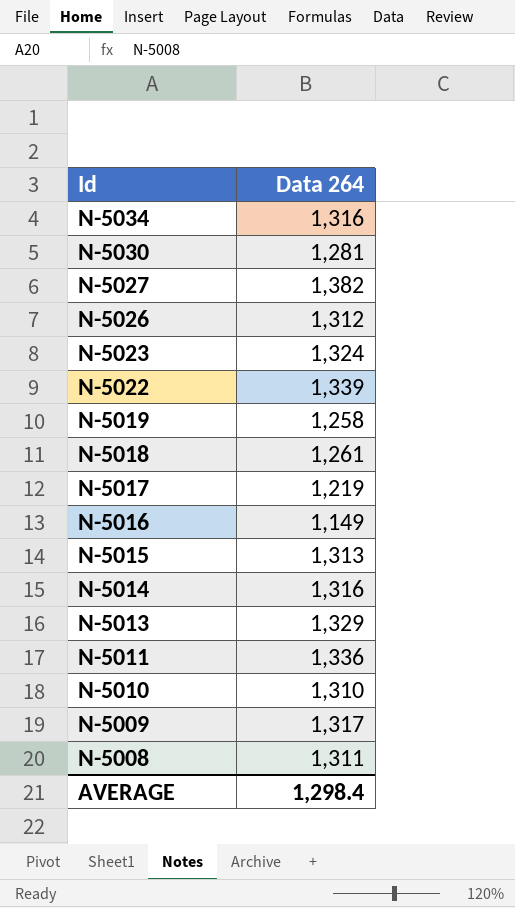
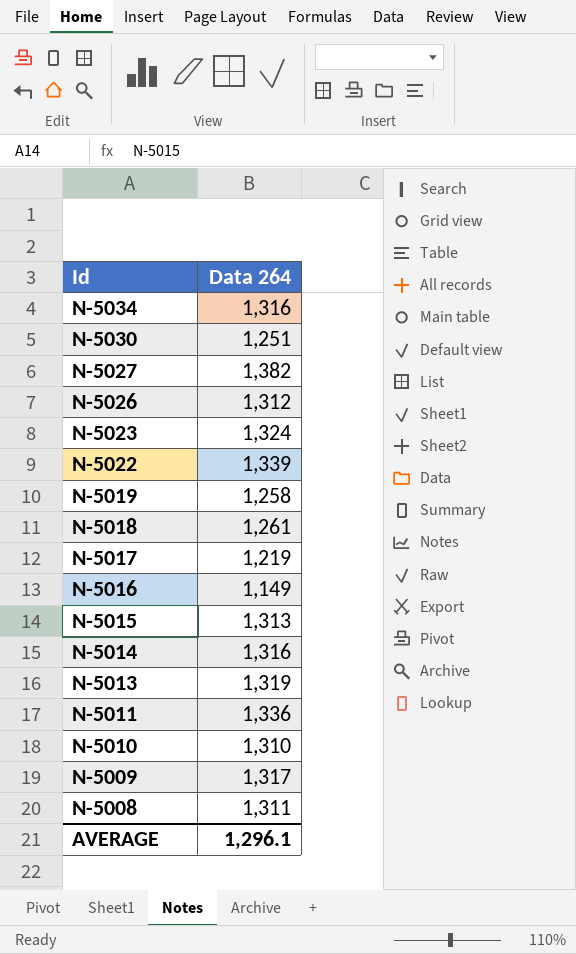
N-5030 | Data 264: 1,281 -> 1,251
N-5013 | Data 264: 1,329 -> 1,319
AVERAGE | Data 264: 1,298.4 -> 1,296.1

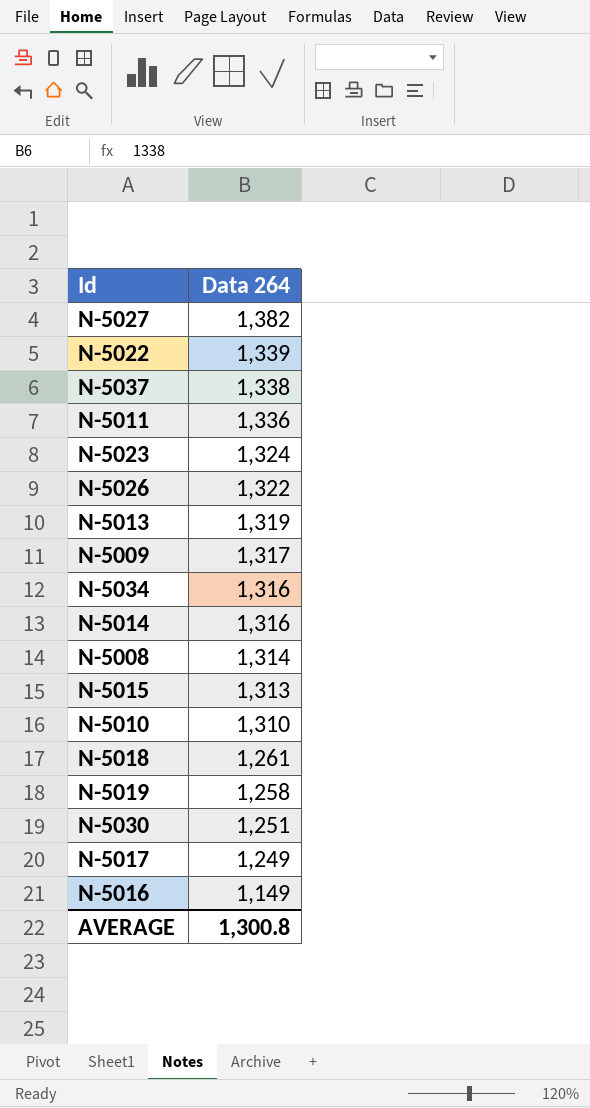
row order: Id descending -> Data 264 descending
row N-5037: none -> 1,338
N-5026 | Data 264: 1,312 -> 1,322
N-5008 | Data 264: 1,311 -> 1,314
N-5017 | Data 264: 1,219 -> 1,249
AVERAGE | Data 264: 1,296.1 -> 1,300.8

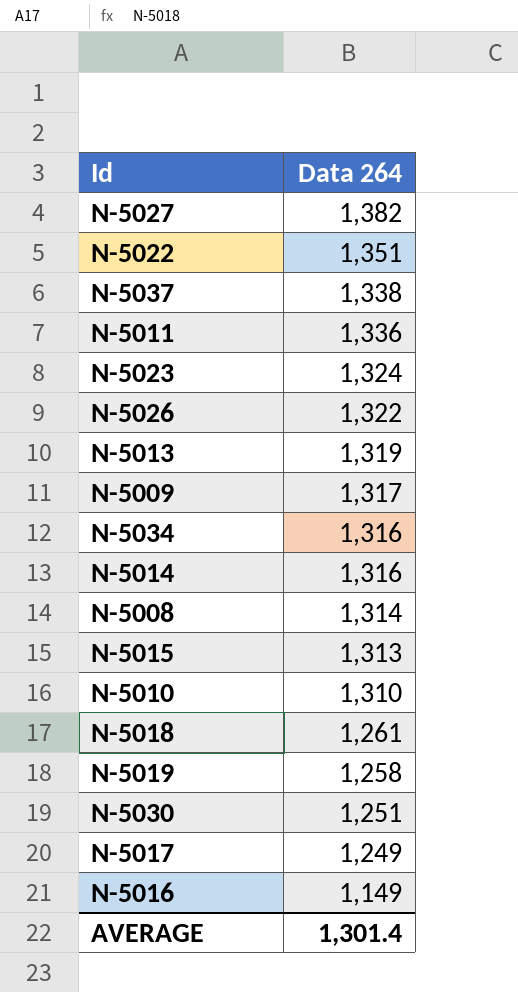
N-5022 | Data 264: 1,339 -> 1,351
AVERAGE | Data 264: 1,300.8 -> 1,301.4

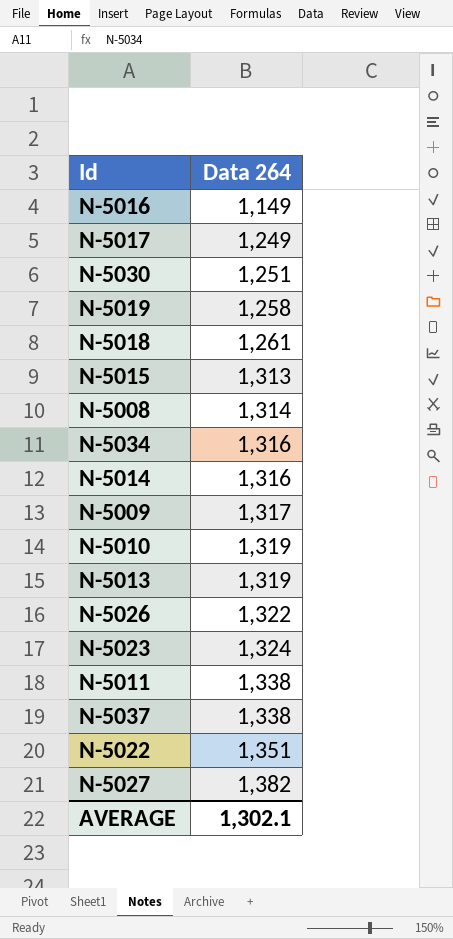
row order: Data 264 descending -> Data 264 ascending
N-5010 | Data 264: 1,310 -> 1,319
N-5011 | Data 264: 1,336 -> 1,338
AVERAGE | Data 264: 1,301.4 -> 1,302.1

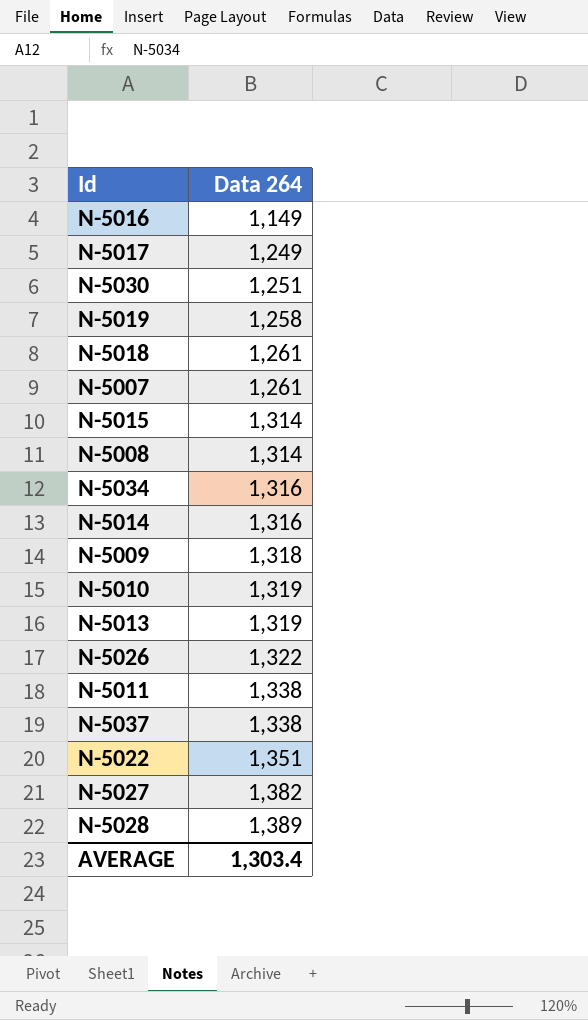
row N-5023: 1,324 -> none
row N-5007: none -> 1,261
N-5015 | Data 264: 1,313 -> 1,314
N-5009 | Data 264: 1,317 -> 1,318
row N-5028: none -> 1,389
AVERAGE | Data 264: 1,302.1 -> 1,303.4

